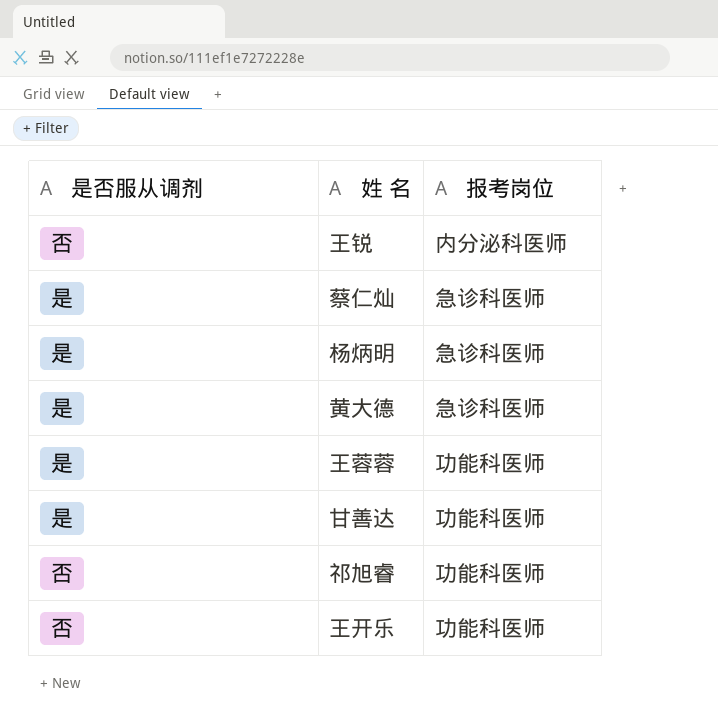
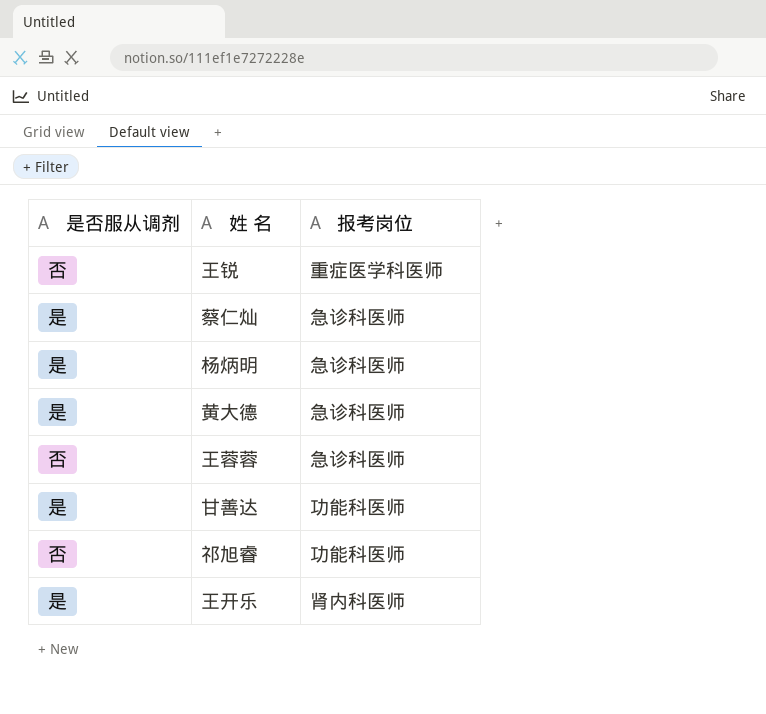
王锐 | 报考岗位: 内分泌科医师 -> 重症医学科医师
王蓉蓉 | 是否服从调剂: 是 -> 否
王蓉蓉 | 报考岗位: 功能科医师 -> 急诊科医师
王开乐 | 是否服从调剂: 否 -> 是
王开乐 | 报考岗位: 功能科医师 -> 肾内科医师

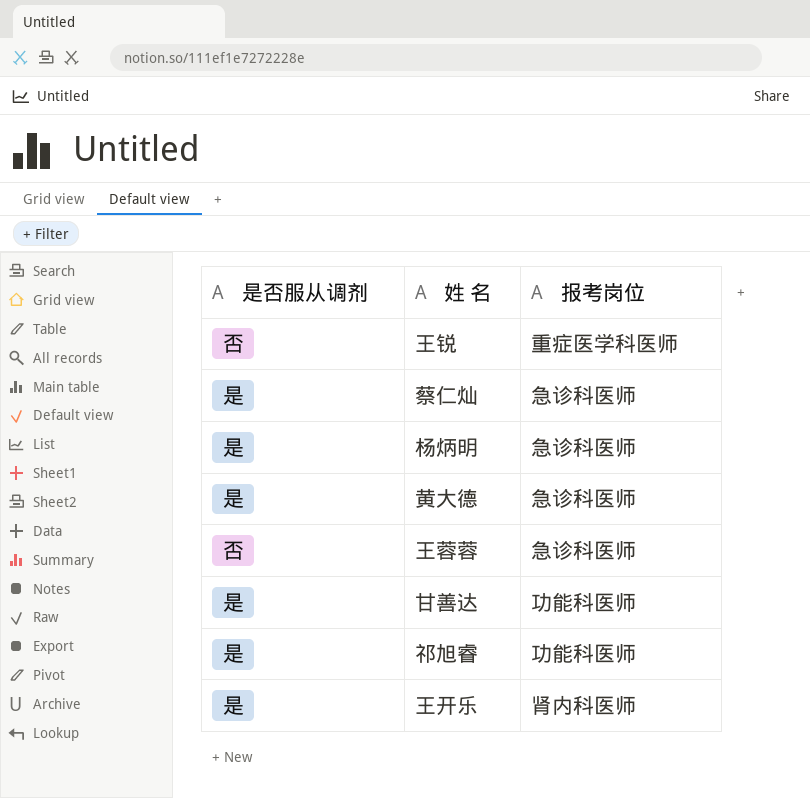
祁旭睿 | 是否服从调剂: 否 -> 是

